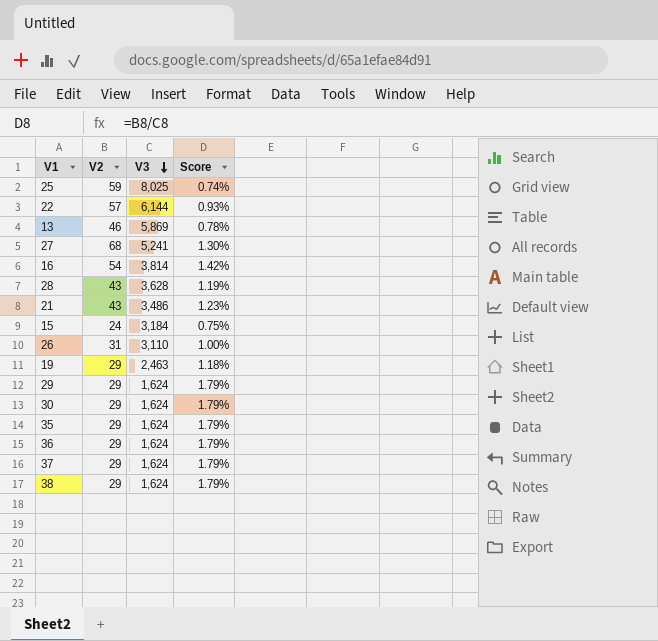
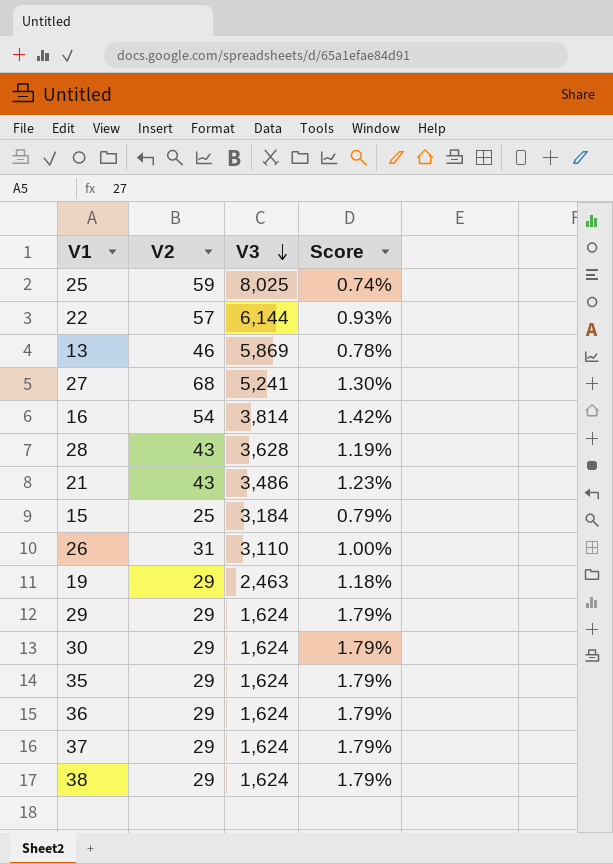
15 | V2: 24 -> 25
15 | Score: 0.75% -> 0.79%

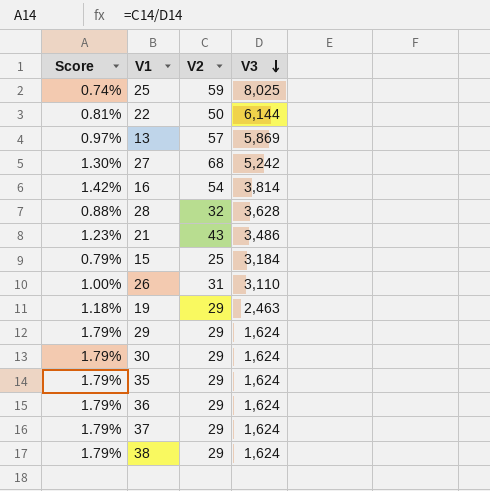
column Score | position: 4 -> 1
22 | Score: 0.93% -> 0.81%
22 | V2: 57 -> 50
13 | Score: 0.78% -> 0.97%
13 | V2: 46 -> 57
27 | V3: 5,241 -> 5,242
28 | Score: 1.19% -> 0.88%
28 | V2: 43 -> 32

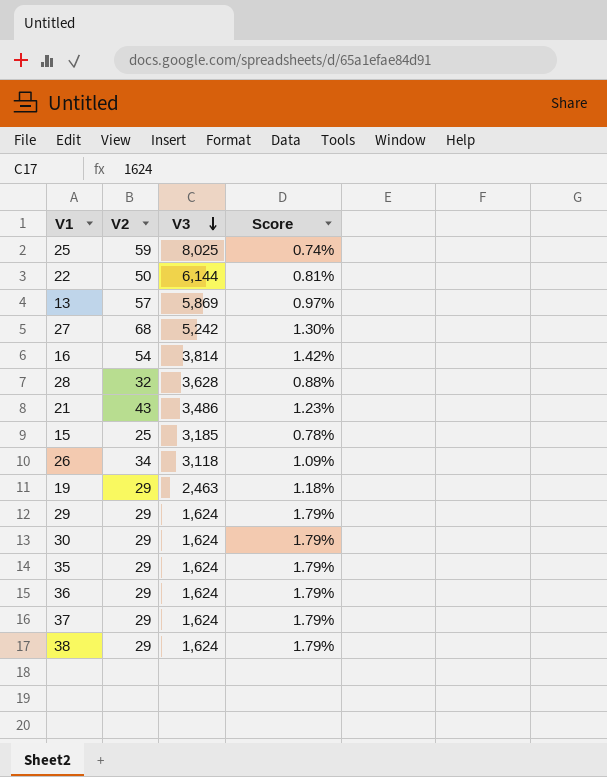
column Score | position: 1 -> 4
15 | V3: 3,184 -> 3,185
15 | Score: 0.79% -> 0.78%
26 | V2: 31 -> 34
26 | V3: 3,110 -> 3,118
26 | Score: 1.00% -> 1.09%

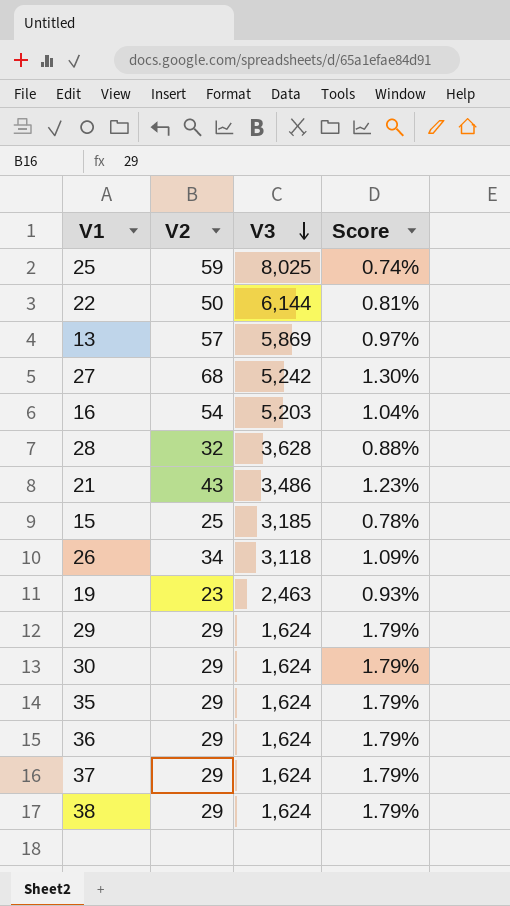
16 | V3: 3,814 -> 5,203
16 | Score: 1.42% -> 1.04%
19 | V2: 29 -> 23
19 | Score: 1.18% -> 0.93%

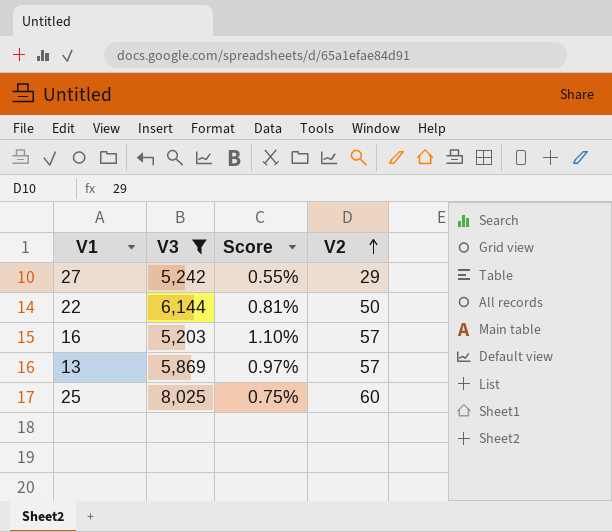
filter: none -> V3 >= 5,203
row order: V3 descending -> V2 ascending
column V2 | position: 2 -> 4
27 | Score: 1.30% -> 0.55%
27 | V2: 68 -> 29
16 | Score: 1.04% -> 1.10%
16 | V2: 54 -> 57
25 | Score: 0.74% -> 0.75%
25 | V2: 59 -> 60

